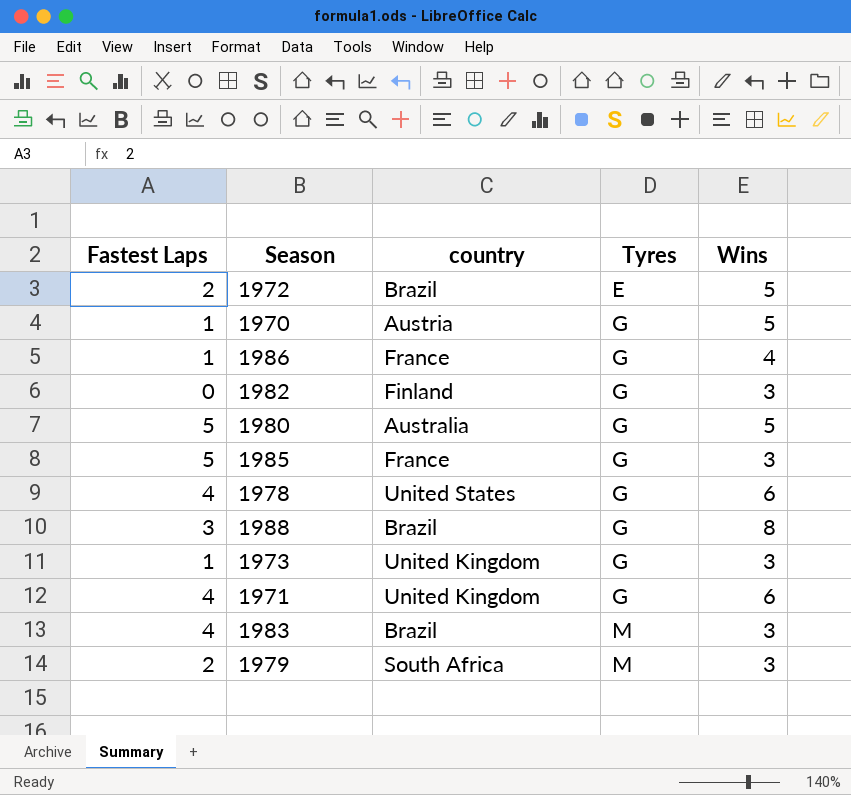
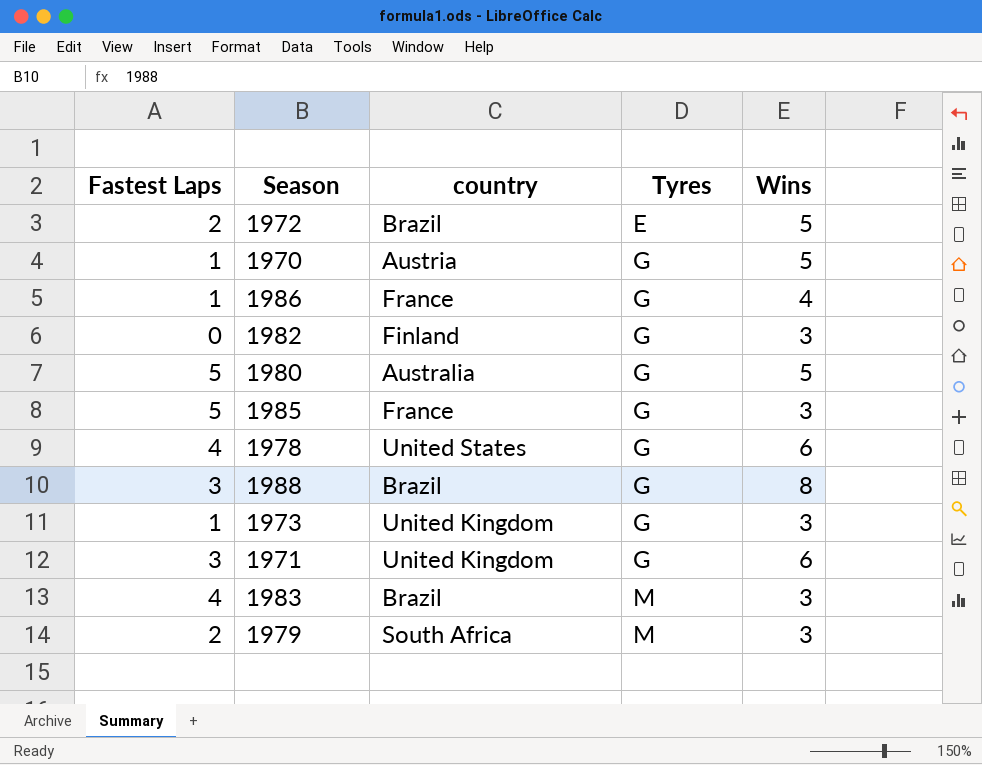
1971 | Fastest Laps: 4 -> 3

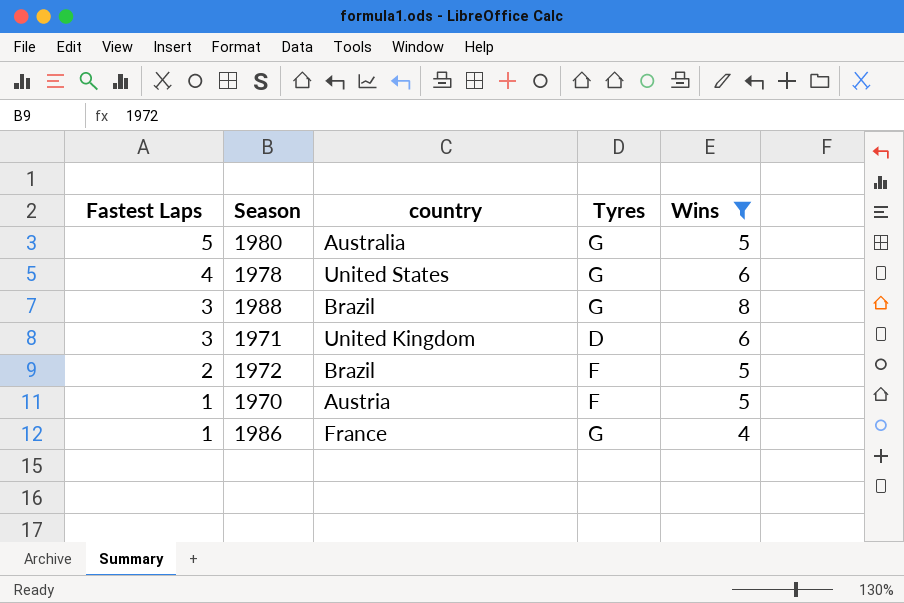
filter: none -> Wins != 3
row order: Tyres ascending -> Fastest Laps descending
1971 | Tyres: G -> D
1972 | Tyres: E -> F
1970 | Tyres: G -> F

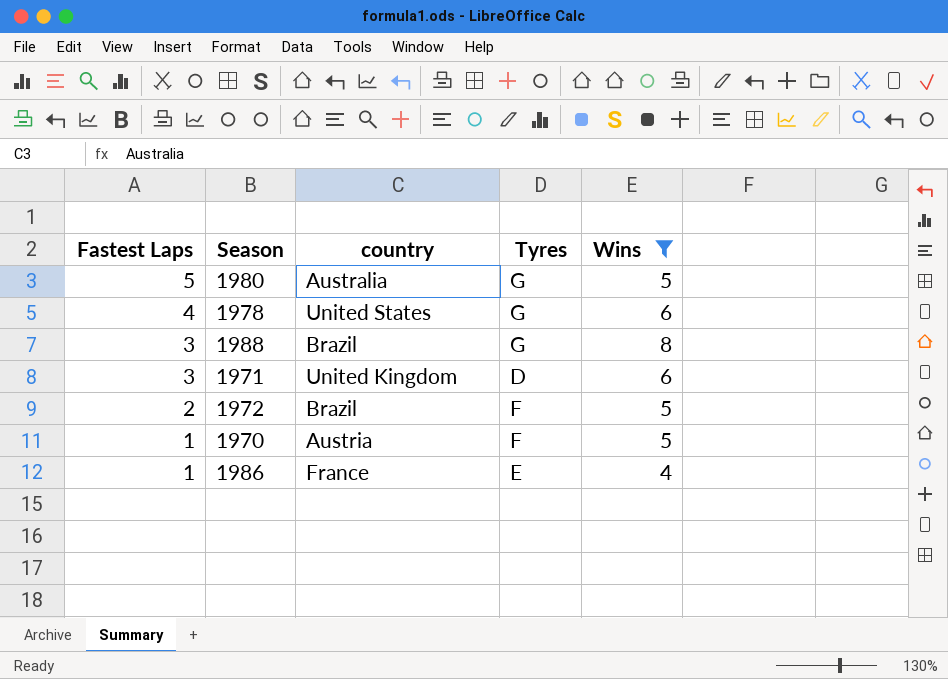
1986 | Tyres: G -> E

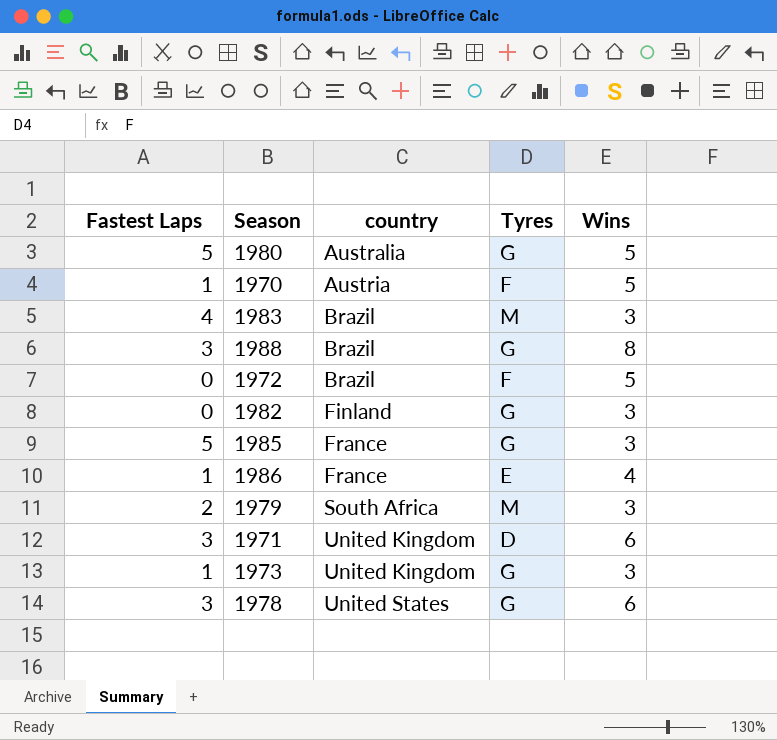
filter: Wins != 3 -> none
row order: Fastest Laps descending -> country ascending
1972 | Fastest Laps: 2 -> 0
1978 | Fastest Laps: 4 -> 3

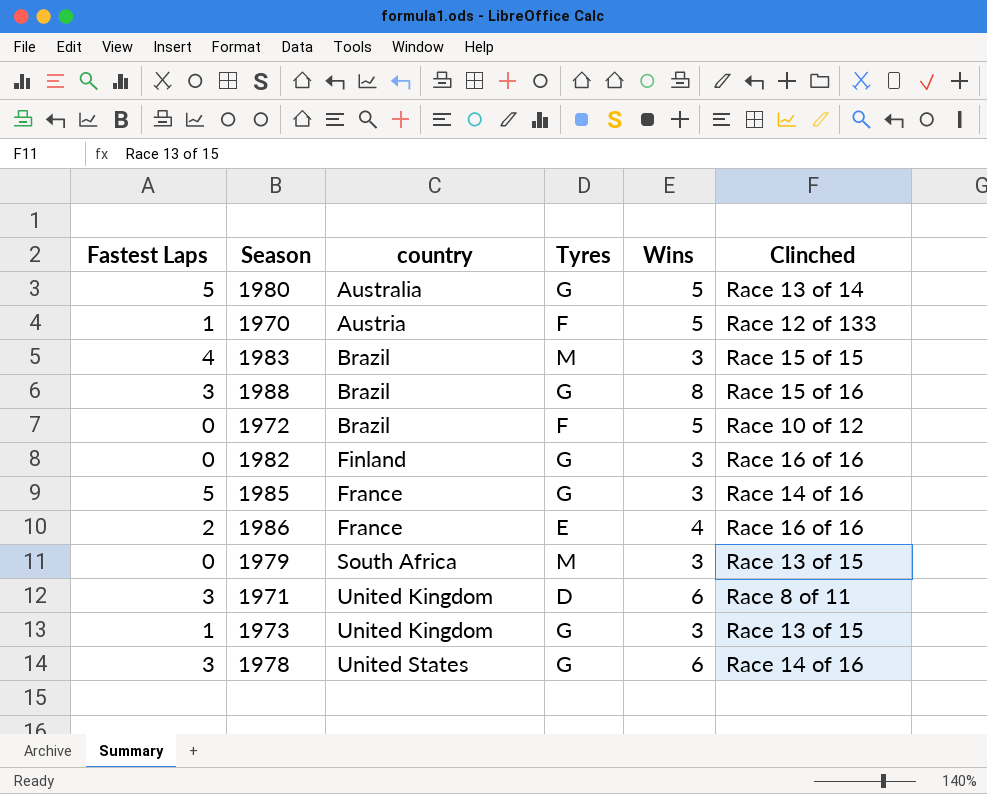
column Clinched | position: none -> 6
1986 | Fastest Laps: 1 -> 2
1979 | Fastest Laps: 2 -> 0

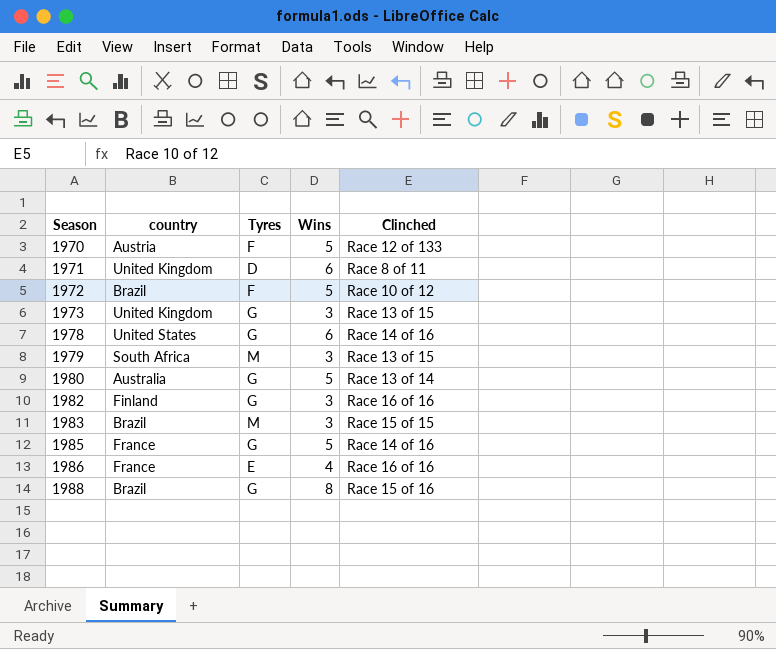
row order: country ascending -> Season ascending
column Fastest Laps | position: 1 -> none
1985 | Wins: 3 -> 5

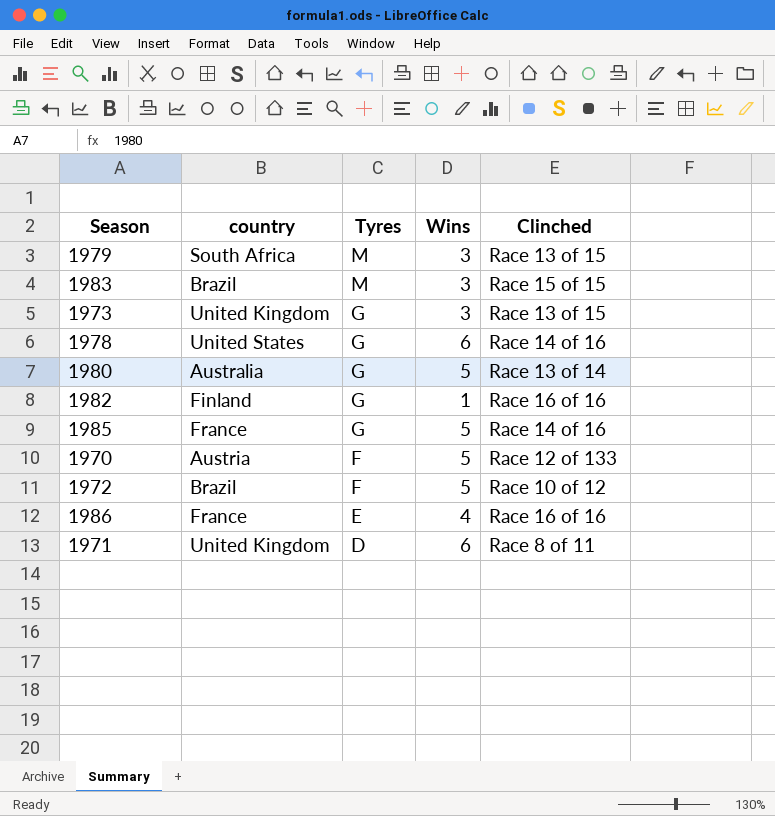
row order: Season ascending -> Tyres descending
row 1988: Brazil | G | 8 | Race 15 of 16 -> none
1982 | Wins: 3 -> 1

